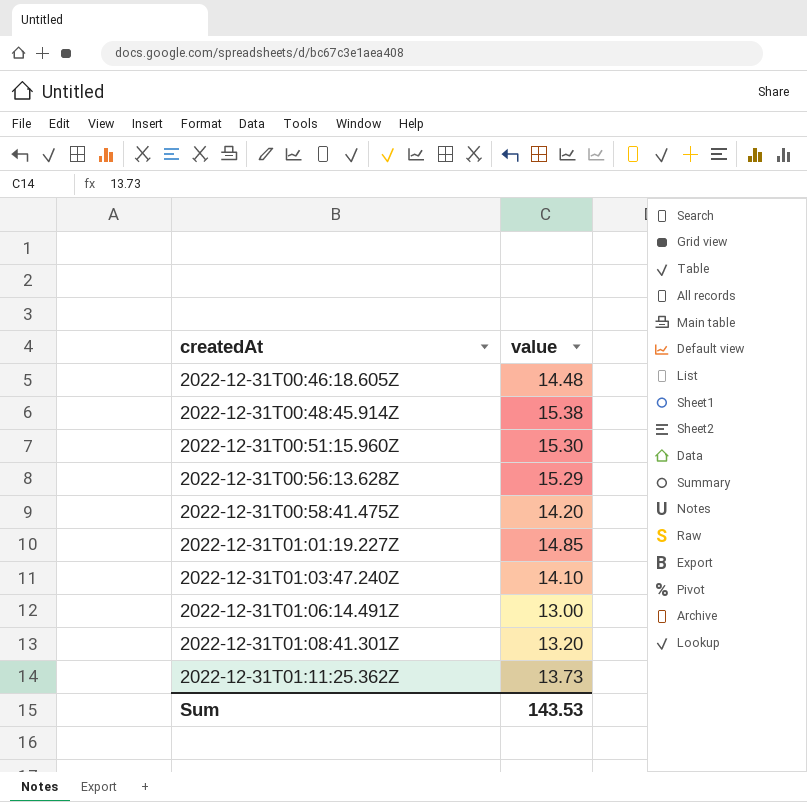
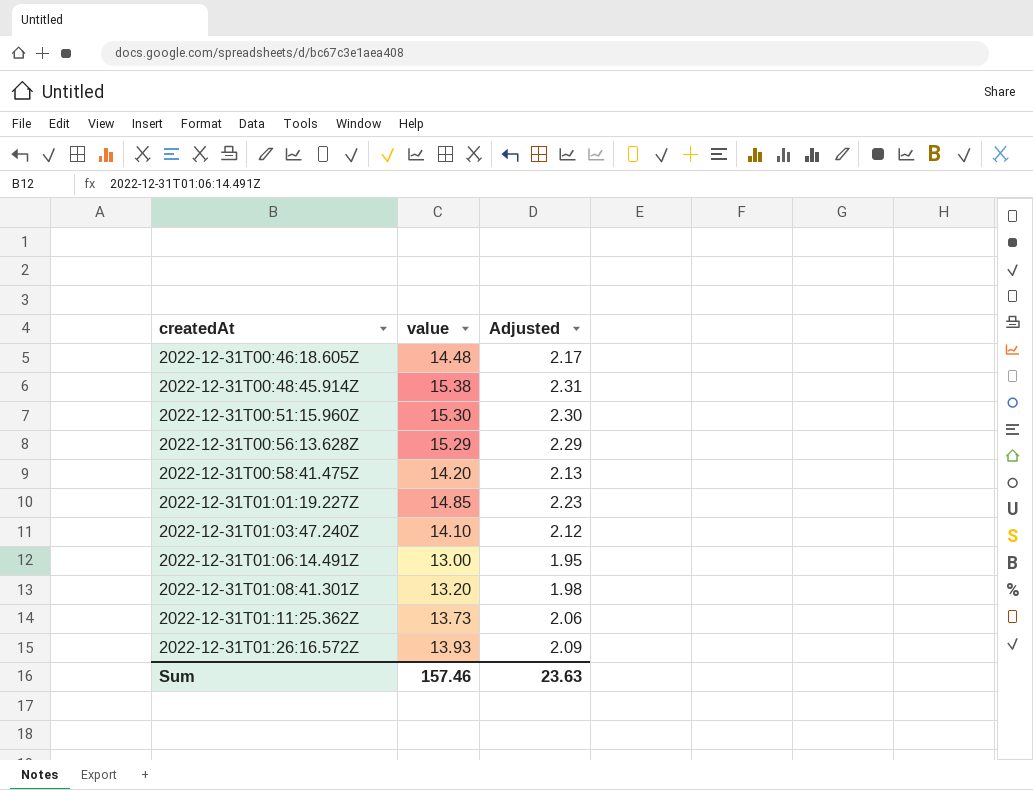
column Adjusted | formula: none -> [value] * 0.15
row 2022-12-31T01:26:16.572Z: none -> 13.93 | 2.09
Sum | value: 143.53 -> 157.46

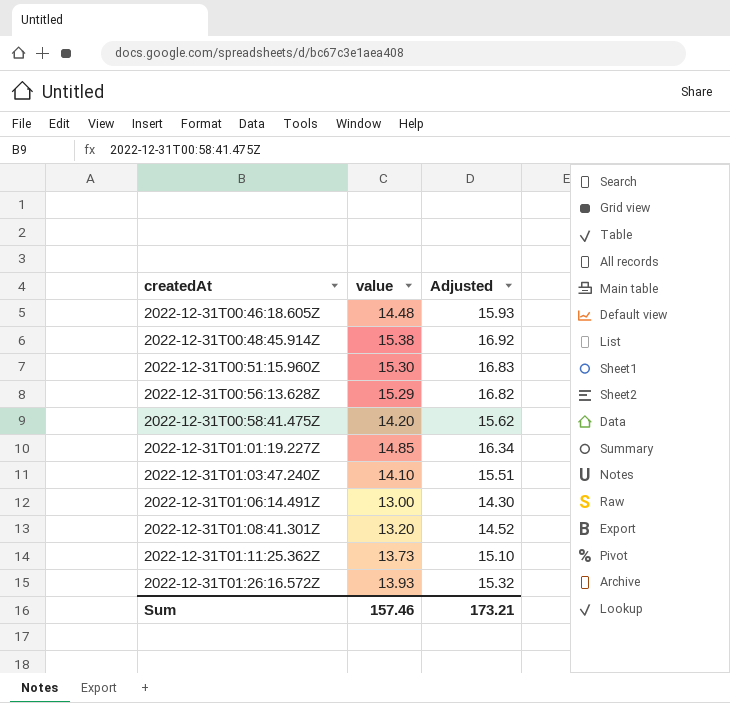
column Adjusted | formula: [value] * 0.15 -> [value] * 1.1
Sum | Adjusted: 23.63 -> 173.21

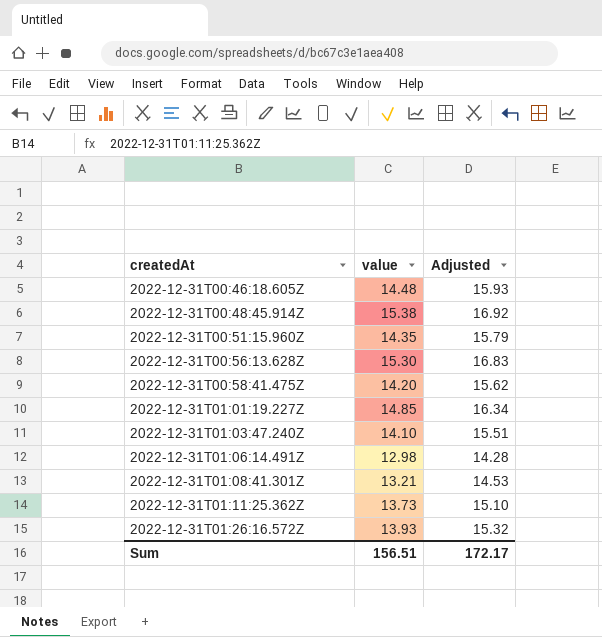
2022-12-31T00:51:15.960Z | value: 15.30 -> 14.35
2022-12-31T00:51:15.960Z | Adjusted: 16.83 -> 15.79
2022-12-31T00:56:13.628Z | value: 15.29 -> 15.30
2022-12-31T00:56:13.628Z | Adjusted: 16.82 -> 16.83
2022-12-31T01:06:14.491Z | value: 13.00 -> 12.98
2022-12-31T01:06:14.491Z | Adjusted: 14.30 -> 14.28
2022-12-31T01:08:41.301Z | value: 13.20 -> 13.21
2022-12-31T01:08:41.301Z | Adjusted: 14.52 -> 14.53
Sum | value: 157.46 -> 156.51
Sum | Adjusted: 173.21 -> 172.17

